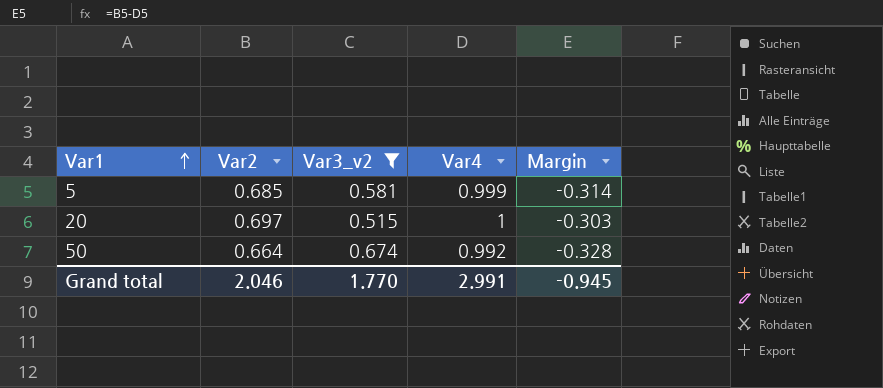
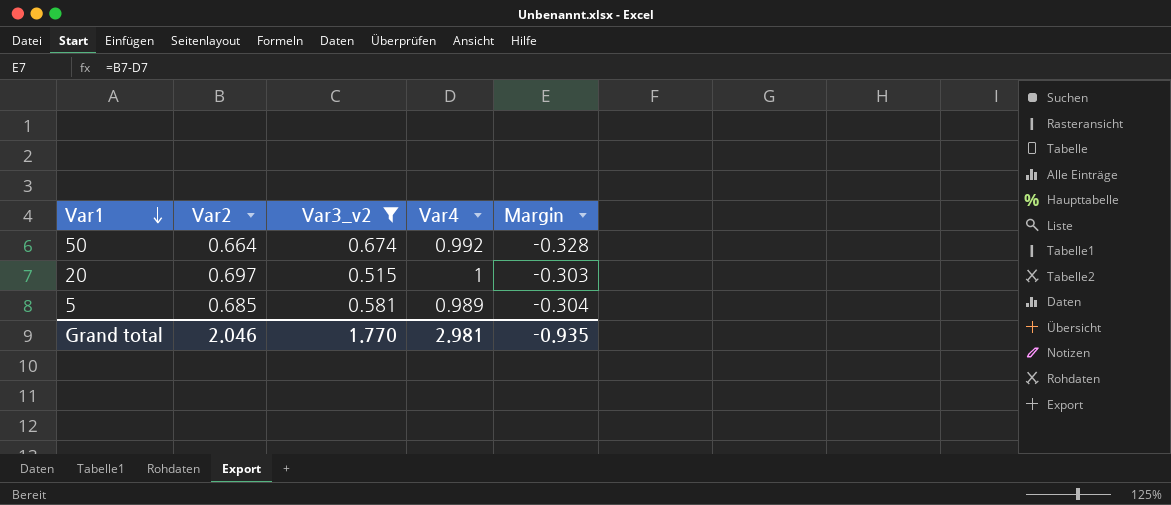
row order: Var1 ascending -> Var1 descending
5 | Var4: 0.999 -> 0.989
5 | Margin: -0.314 -> -0.304
Grand total | Var4: 2.991 -> 2.981
Grand total | Margin: -0.945 -> -0.935

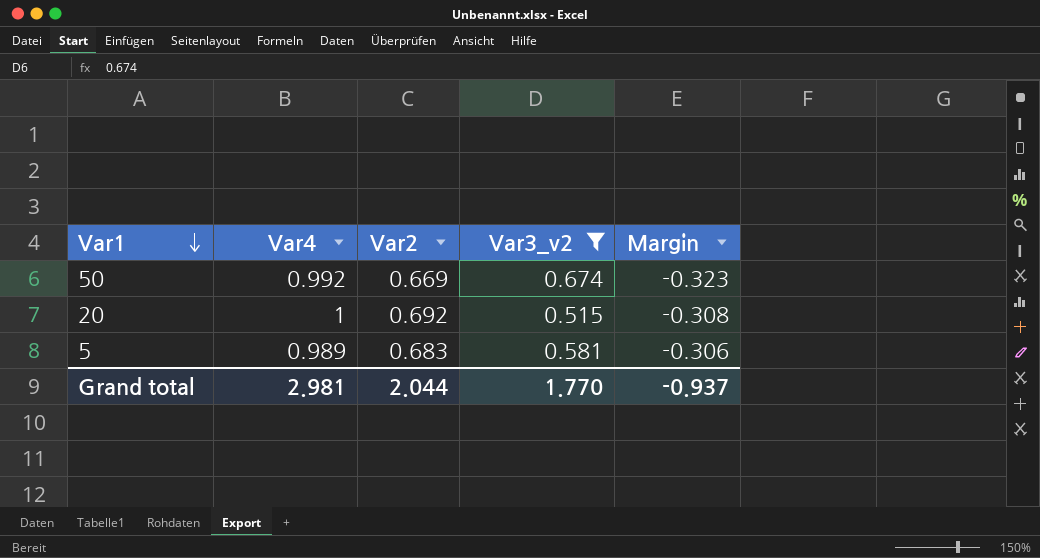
column Var4 | position: 4 -> 2
50 | Var2: 0.664 -> 0.669
50 | Margin: -0.328 -> -0.323
20 | Var2: 0.697 -> 0.692
20 | Margin: -0.303 -> -0.308
5 | Var2: 0.685 -> 0.683
5 | Margin: -0.304 -> -0.306
Grand total | Var2: 2.046 -> 2.044
Grand total | Margin: -0.935 -> -0.937

